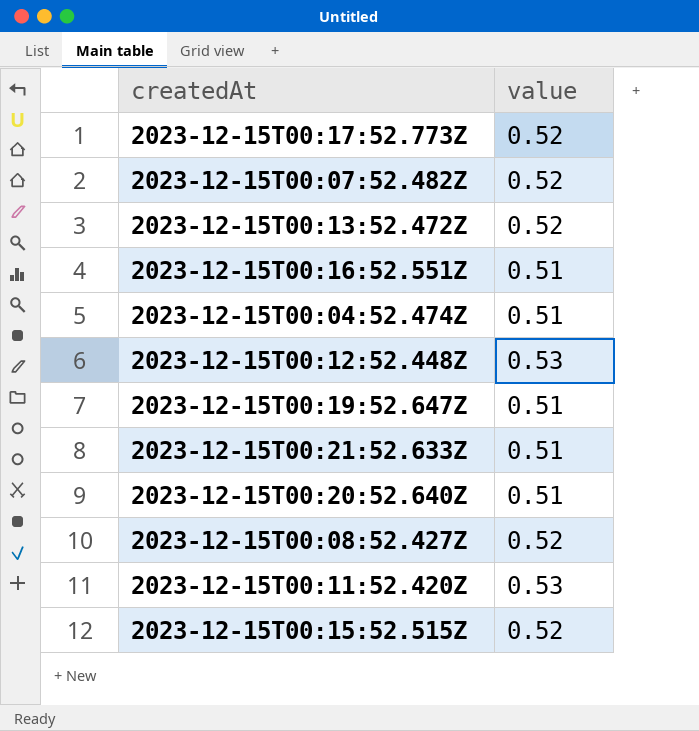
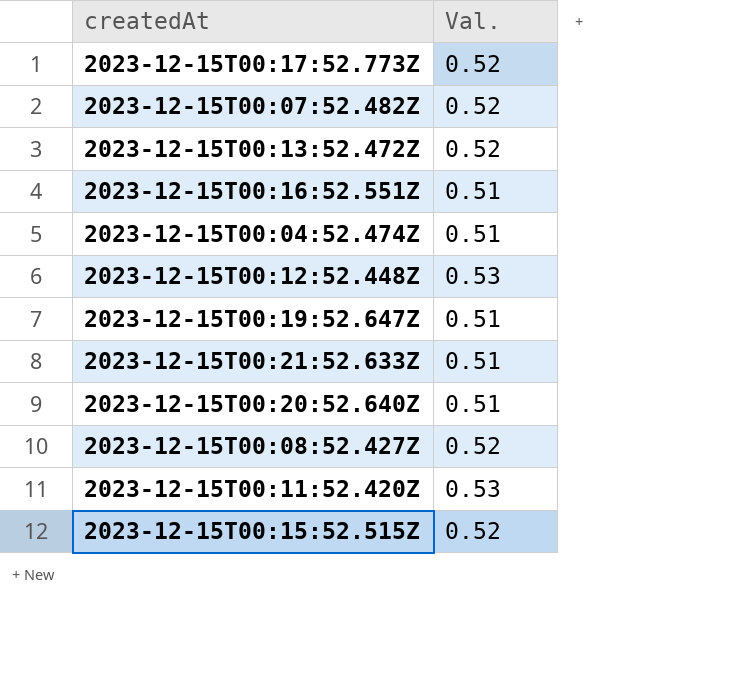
column name: value -> Val.

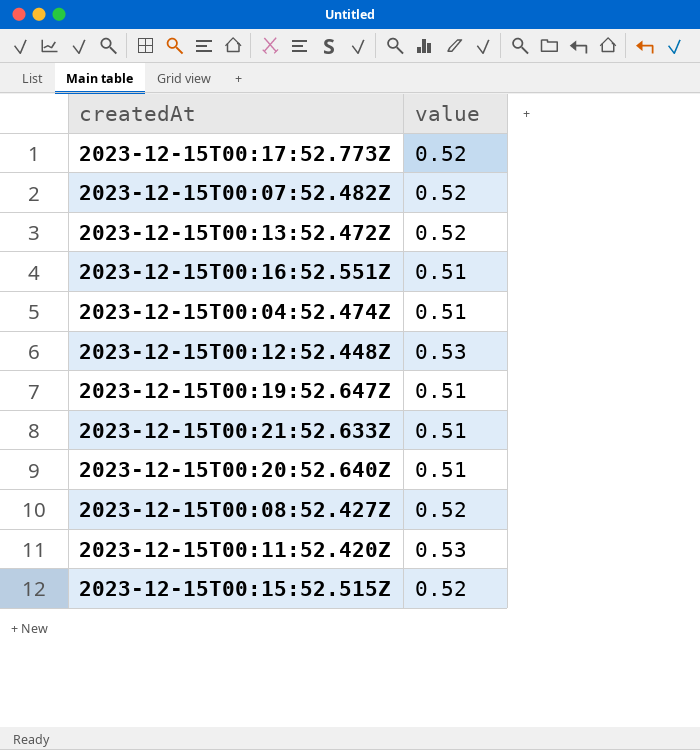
column name: Val. -> value

